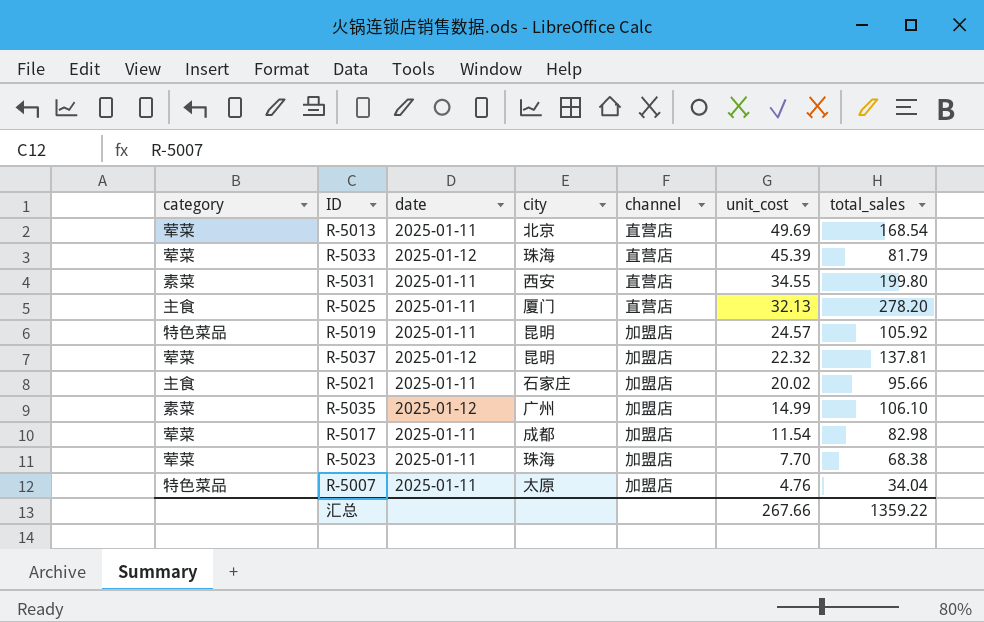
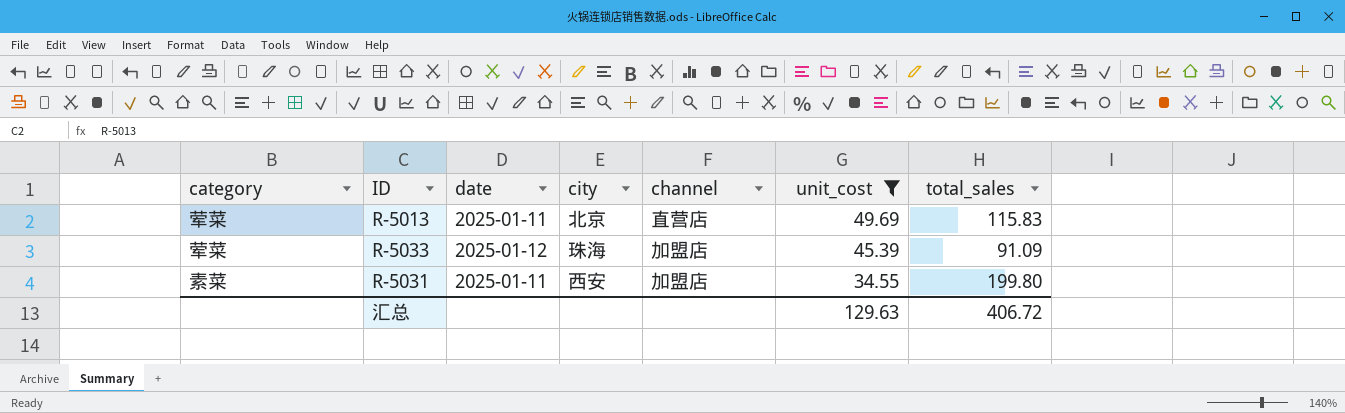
filter: none -> unit_cost >= 34.55
R-5013 | total_sales: 168.54 -> 115.83
R-5033 | channel: 直营店 -> 加盟店
R-5033 | total_sales: 81.79 -> 91.09
R-5031 | channel: 直营店 -> 加盟店
汇总 | unit_cost: 267.66 -> 129.63
汇总 | total_sales: 1359.22 -> 406.72

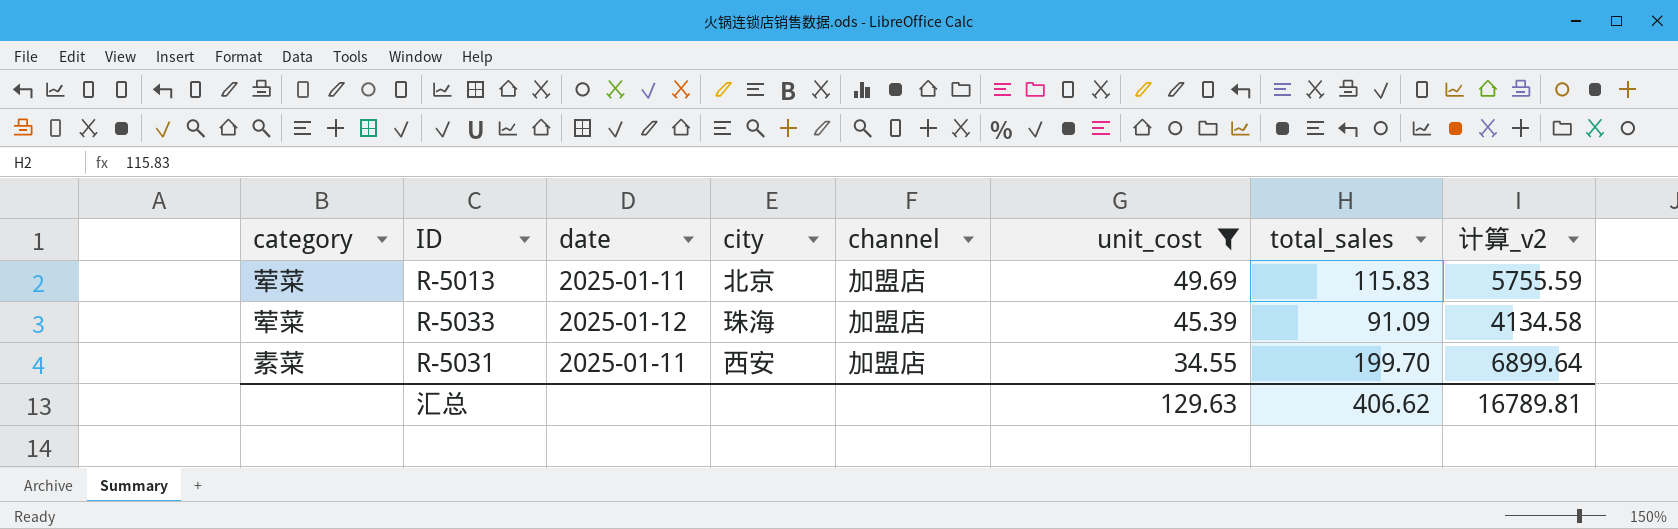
column 计算_v2 | formula: none -> [unit_cost] * [total_sales]
R-5013 | channel: 直营店 -> 加盟店
R-5031 | total_sales: 199.80 -> 199.70
汇总 | total_sales: 406.72 -> 406.62

